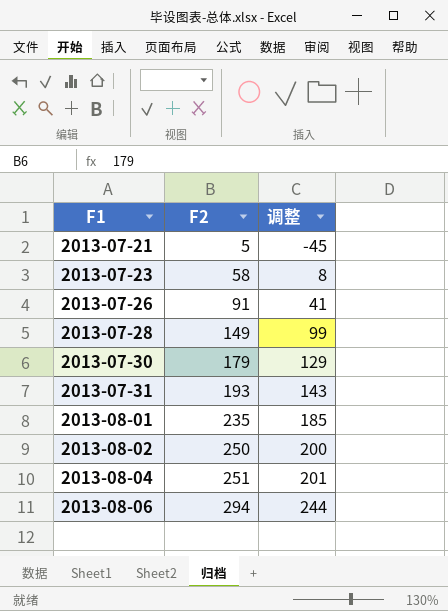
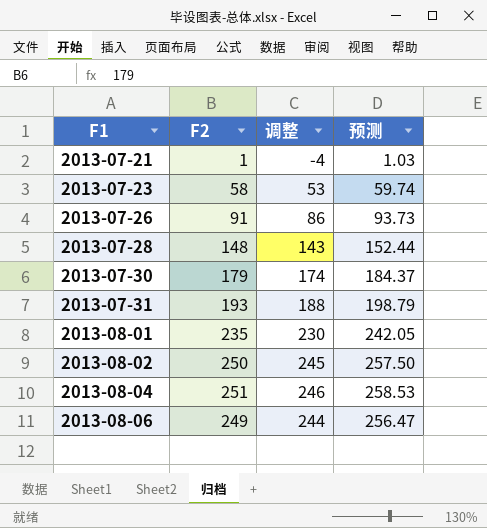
column 调整 | formula: [F2] - 50 -> [F2] - 5
column 预测 | formula: none -> [F2] * 1.03
2013-07-21 | F2: 5 -> 1
2013-07-28 | F2: 149 -> 148
2013-08-06 | F2: 294 -> 249

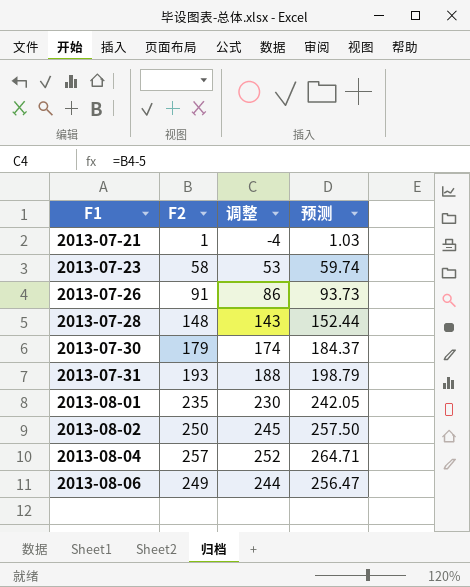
2013-08-04 | F2: 251 -> 257
2013-08-04 | 调整: 246 -> 252
2013-08-04 | 预测: 258.53 -> 264.71

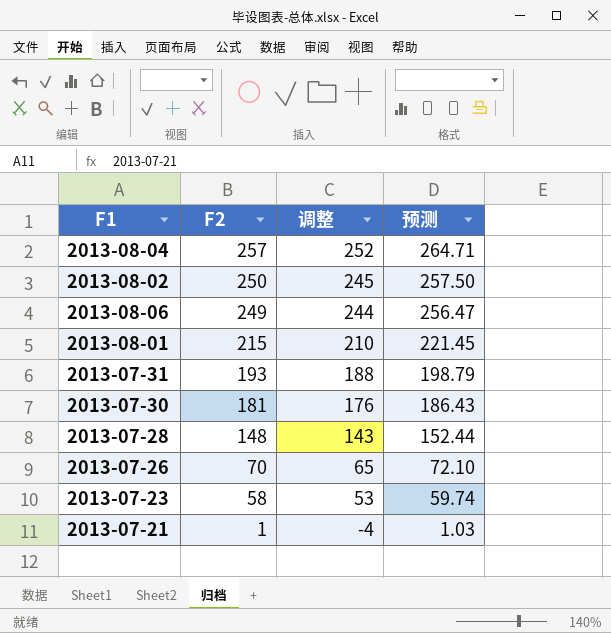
row order: F1 ascending -> F2 descending
2013-08-01 | F2: 235 -> 215
2013-08-01 | 调整: 230 -> 210
2013-08-01 | 预测: 242.05 -> 221.45
2013-07-30 | F2: 179 -> 181
2013-07-30 | 调整: 174 -> 176
2013-07-30 | 预测: 184.37 -> 186.43
2013-07-26 | F2: 91 -> 70
2013-07-26 | 调整: 86 -> 65
2013-07-26 | 预测: 93.73 -> 72.10

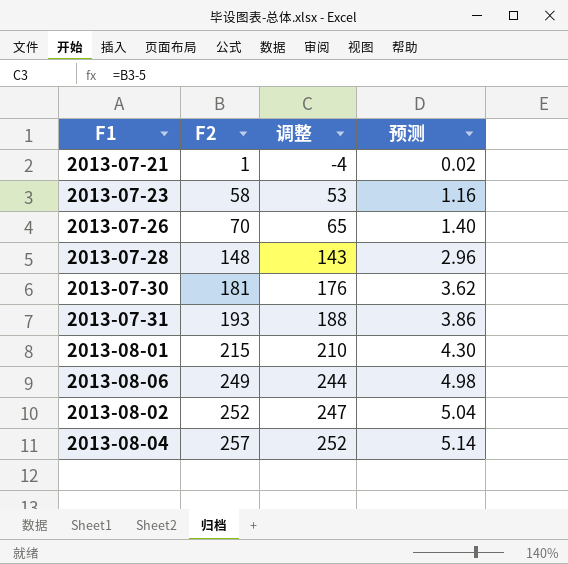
row order: F2 descending -> F2 ascending
column 预测 | formula: [F2] * 1.03 -> [F2] * 0.02
2013-08-02 | F2: 250 -> 252
2013-08-02 | 调整: 245 -> 247

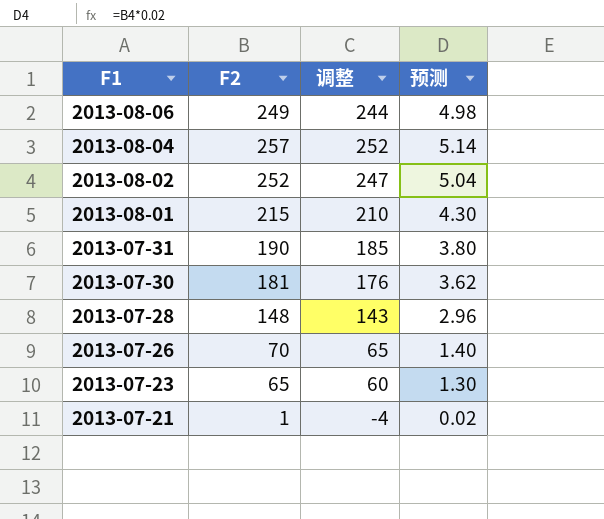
row order: F2 ascending -> F1 descending
2013-07-31 | F2: 193 -> 190
2013-07-31 | 调整: 188 -> 185
2013-07-31 | 预测: 3.86 -> 3.80
2013-07-23 | F2: 58 -> 65
2013-07-23 | 调整: 53 -> 60
2013-07-23 | 预测: 1.16 -> 1.30

